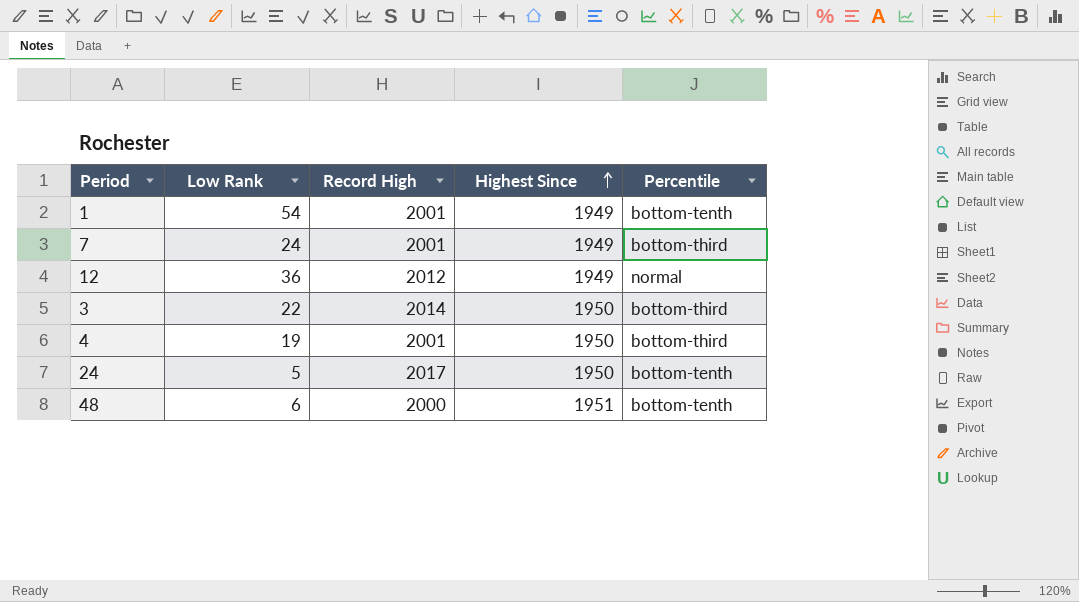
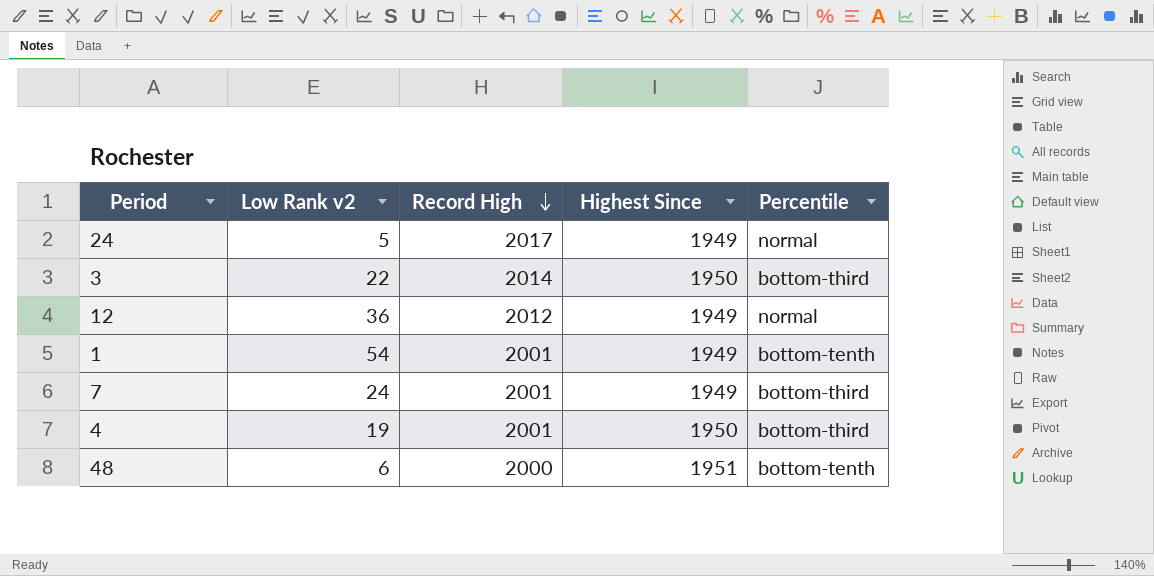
row order: Highest Since ascending -> Record High descending
column name: Low Rank -> Low Rank v2
24 | Highest Since: 1950 -> 1949
24 | Percentile: bottom-tenth -> normal

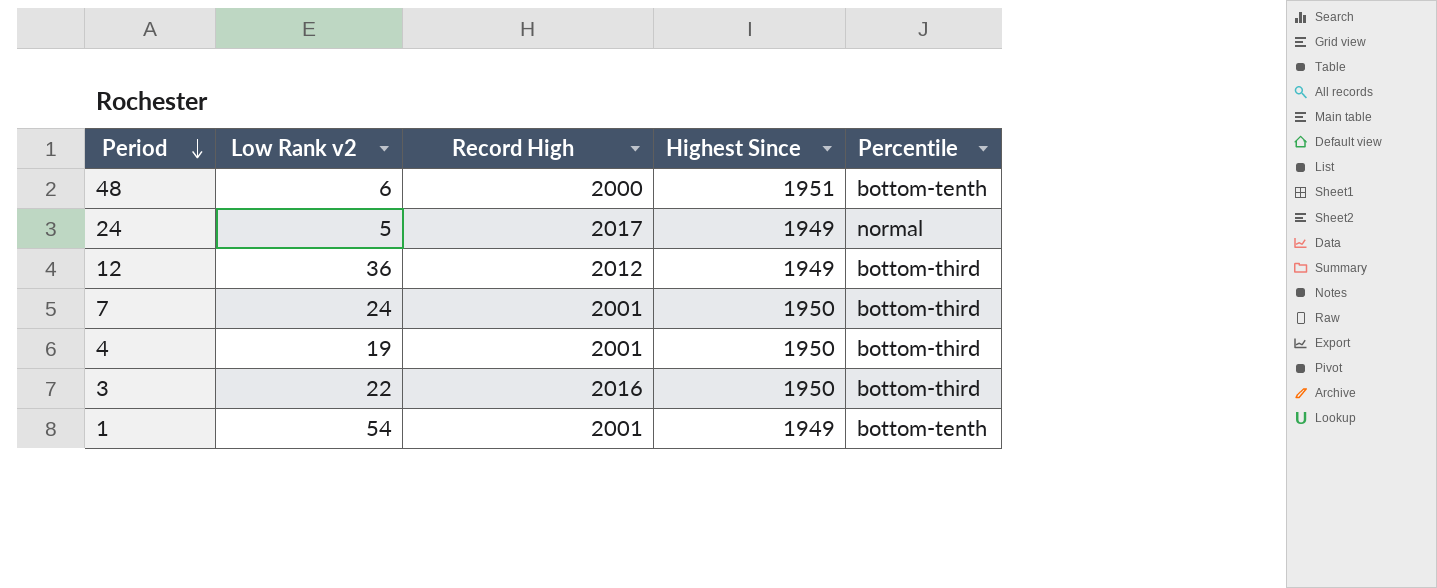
row order: Record High descending -> Period descending
12 | Percentile: normal -> bottom-third
7 | Highest Since: 1949 -> 1950
3 | Record High: 2014 -> 2016

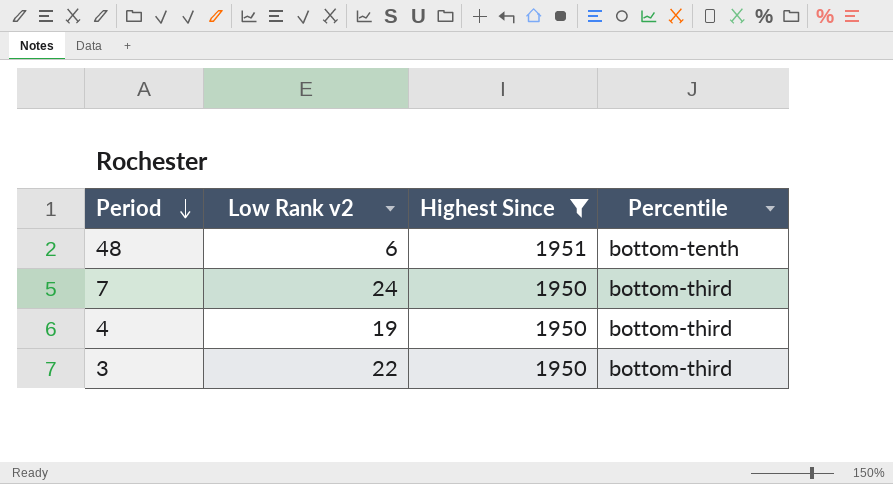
filter: none -> Highest Since != 1949
column Record High | position: 3 -> none

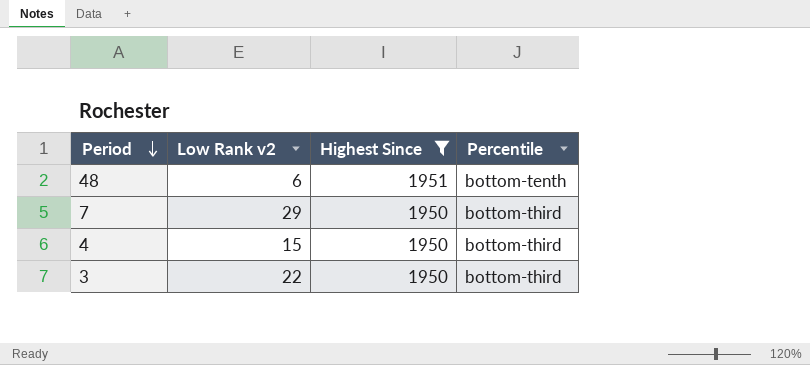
7 | Low Rank v2: 24 -> 29
4 | Low Rank v2: 19 -> 15

